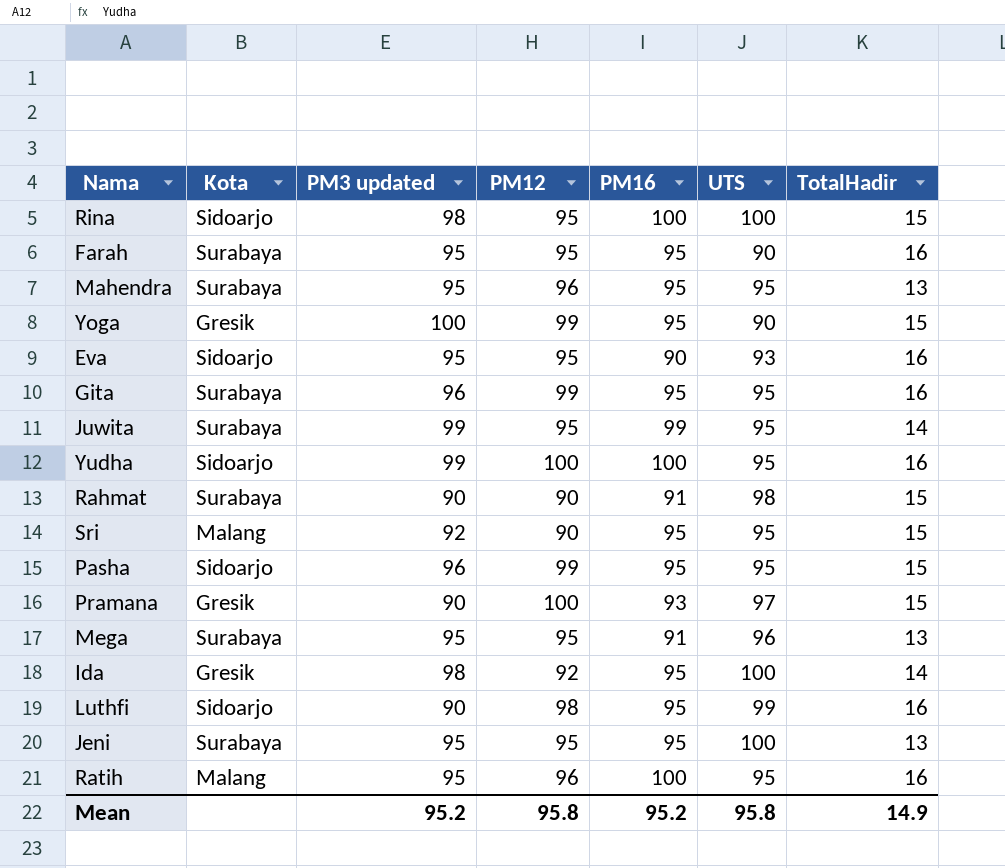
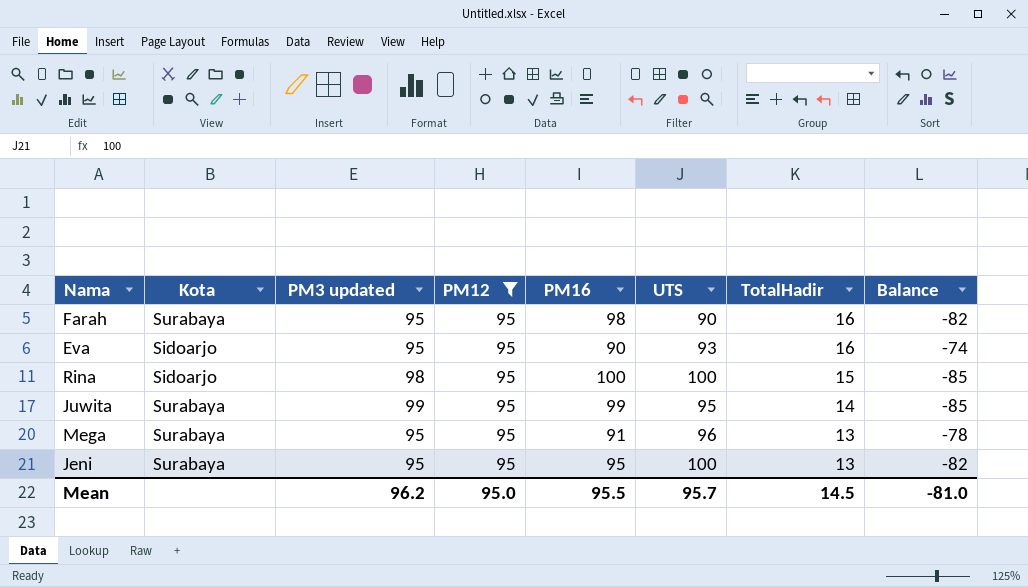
filter: none -> PM12 = 95
row order: none -> TotalHadir descending
column Balance | formula: none -> [TotalHadir] - [PM16]
Farah | PM16: 95 -> 98
Mean | PM3 updated: 95.2 -> 96.2
Mean | PM12: 95.8 -> 95.0
Mean | PM16: 95.2 -> 95.5
Mean | UTS: 95.8 -> 95.7
Mean | TotalHadir: 14.9 -> 14.5

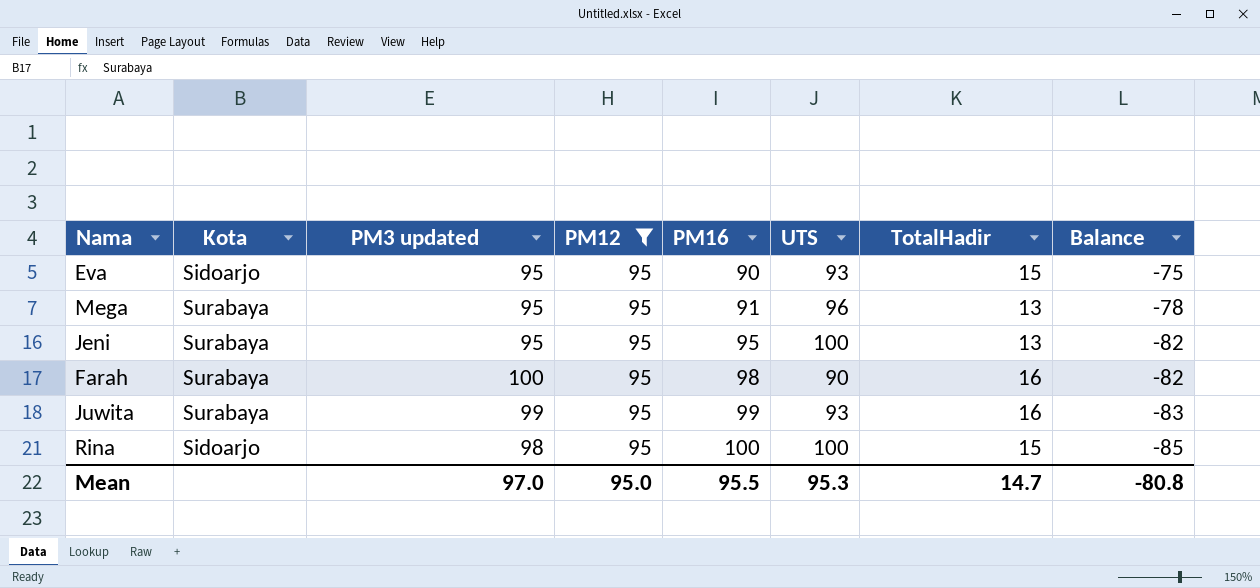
row order: TotalHadir descending -> PM16 ascending
Eva | TotalHadir: 16 -> 15
Eva | Balance: -74 -> -75
Farah | PM3 updated: 95 -> 100
Juwita | UTS: 95 -> 93
Juwita | TotalHadir: 14 -> 16
Juwita | Balance: -85 -> -83
Mean | PM3 updated: 96.2 -> 97.0
Mean | UTS: 95.7 -> 95.3
Mean | TotalHadir: 14.5 -> 14.7
Mean | Balance: -81.0 -> -80.8

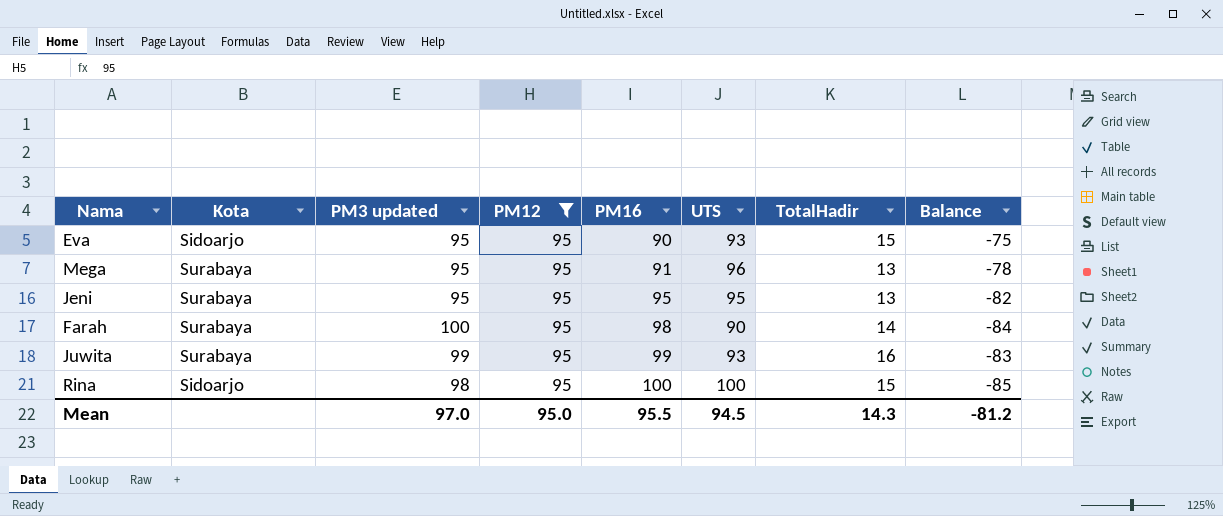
Jeni | UTS: 100 -> 95
Farah | TotalHadir: 16 -> 14
Farah | Balance: -82 -> -84
Mean | UTS: 95.3 -> 94.5
Mean | TotalHadir: 14.7 -> 14.3
Mean | Balance: -80.8 -> -81.2

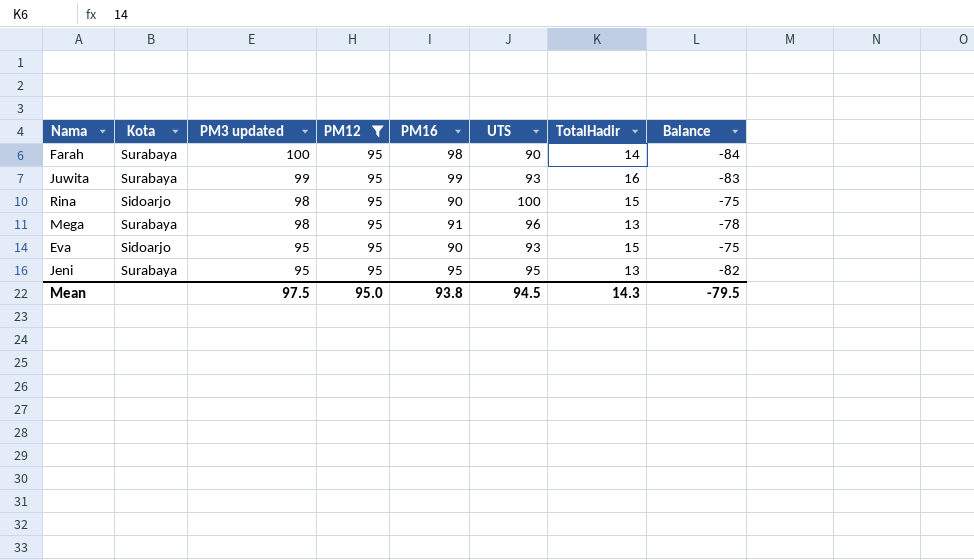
row order: PM16 ascending -> PM3 updated descending
Rina | PM16: 100 -> 90
Rina | Balance: -85 -> -75
Mega | PM3 updated: 95 -> 98
Mean | PM3 updated: 97.0 -> 97.5
Mean | PM16: 95.5 -> 93.8
Mean | Balance: -81.2 -> -79.5

